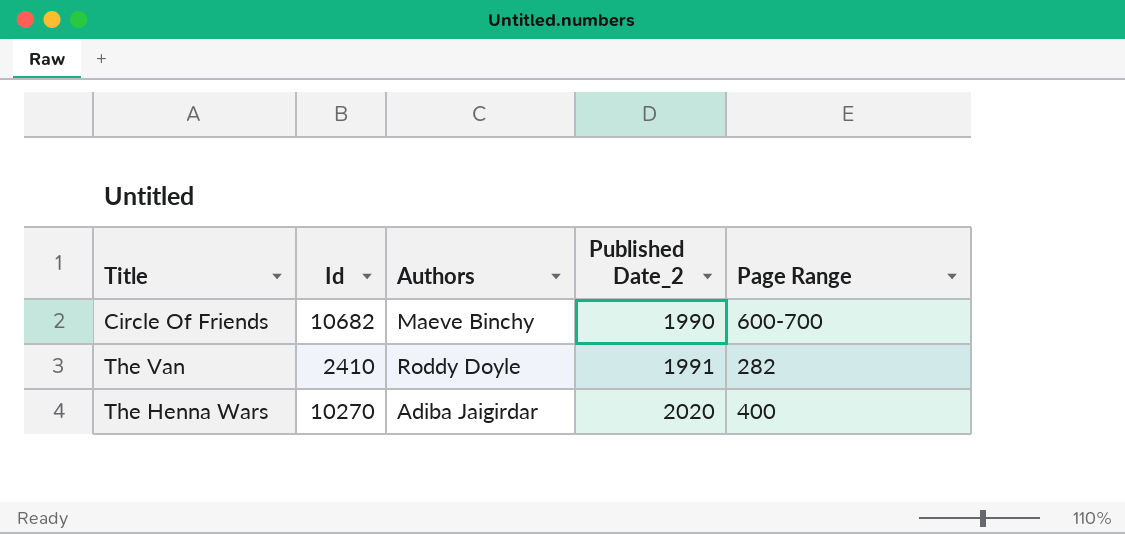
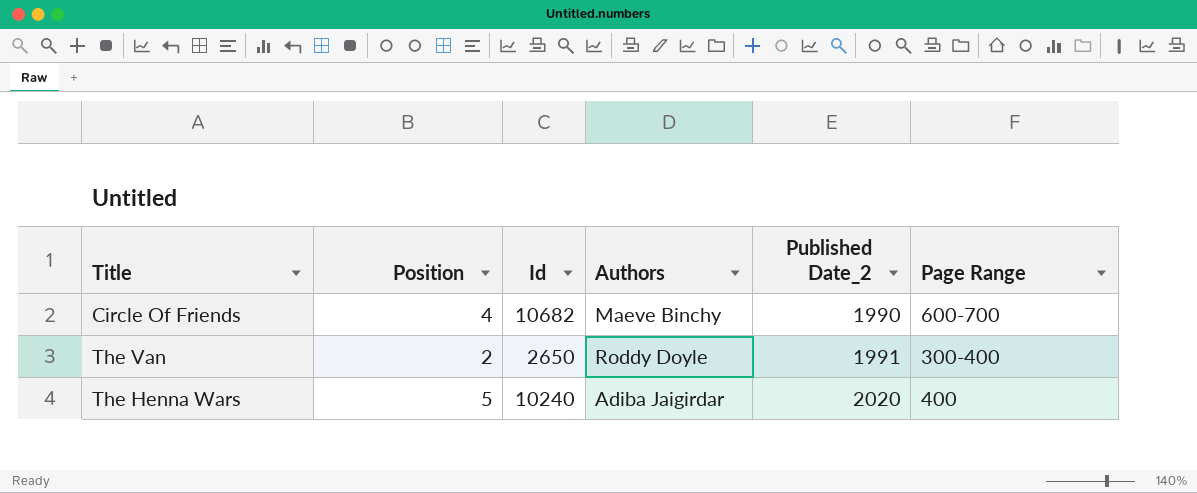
column Position | position: none -> 2
The Van | Id: 2410 -> 2650
The Van | Page Range: 282 -> 300-400
The Henna Wars | Id: 10270 -> 10240

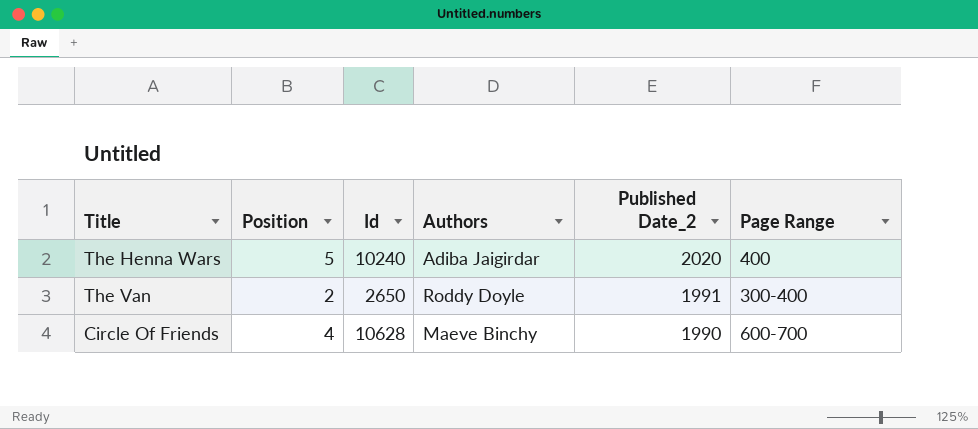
row order: Published Date_2 ascending -> Published Date_2 descending
Circle Of Friends | Id: 10682 -> 10628

